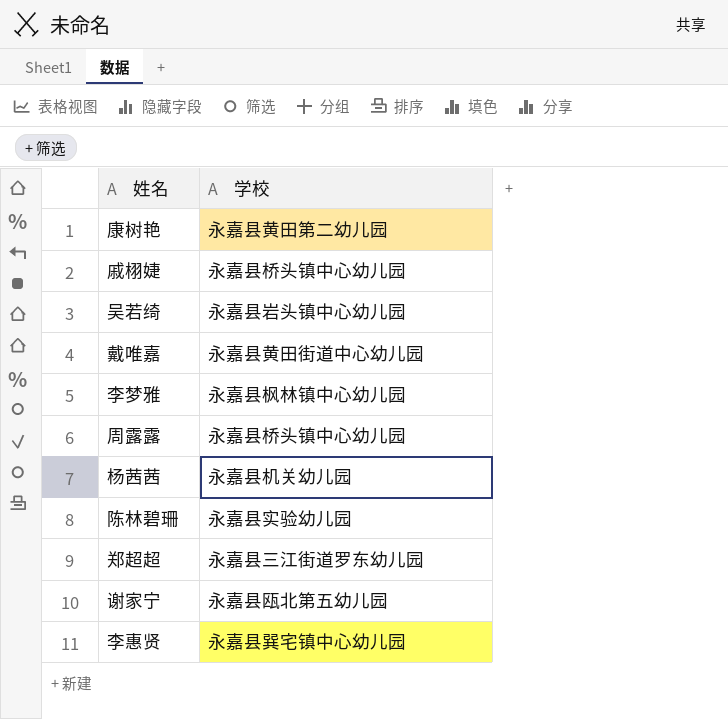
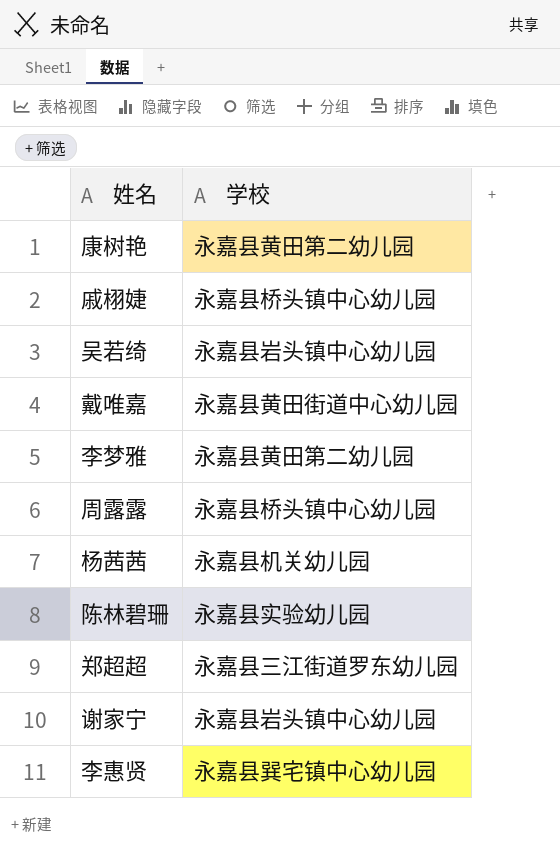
李梦雅 | 学校: 永嘉县枫林镇中心幼儿园 -> 永嘉县黄田第二幼儿园
谢家宁 | 学校: 永嘉县瓯北第五幼儿园 -> 永嘉县岩头镇中心幼儿园

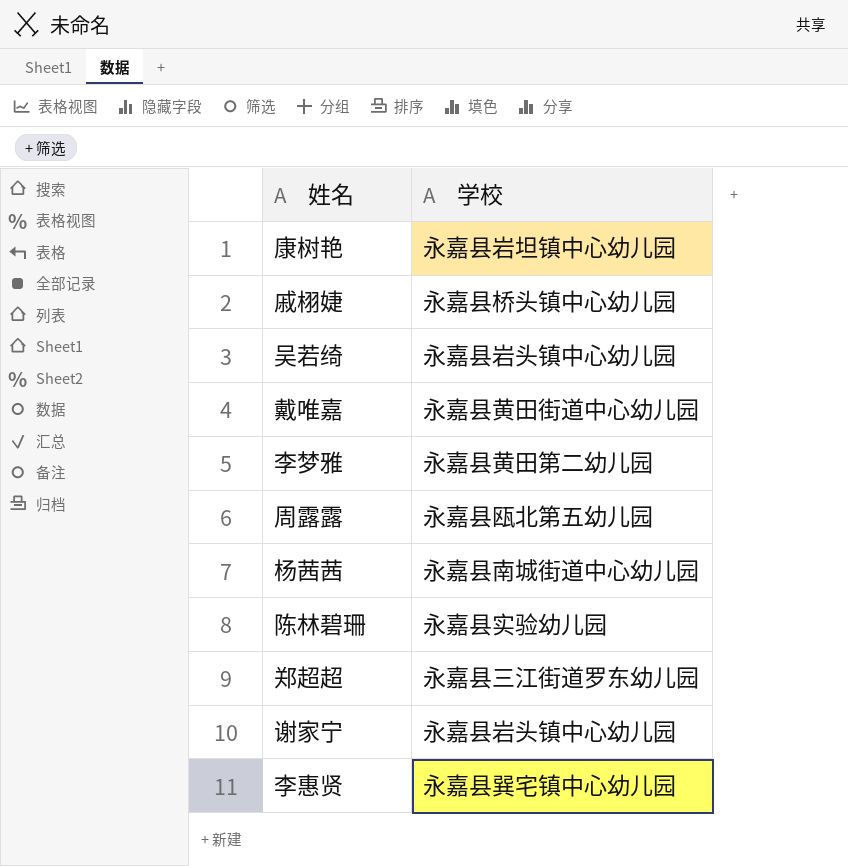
康树艳 | 学校: 永嘉县黄田第二幼儿园 -> 永嘉县岩坦镇中心幼儿园
周露露 | 学校: 永嘉县桥头镇中心幼儿园 -> 永嘉县瓯北第五幼儿园
杨茜茜 | 学校: 永嘉县机关幼儿园 -> 永嘉县南城街道中心幼儿园

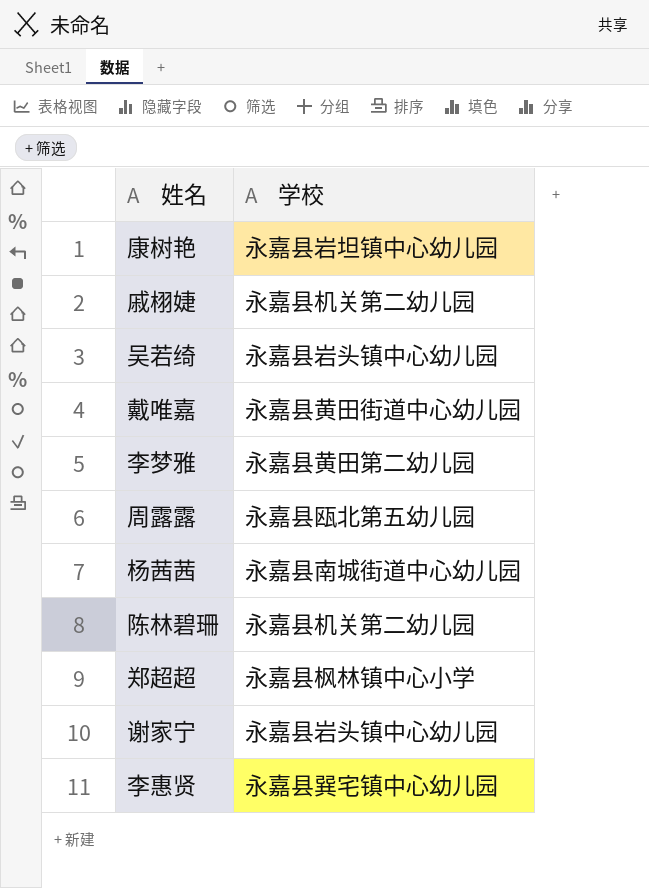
戚栩婕 | 学校: 永嘉县桥头镇中心幼儿园 -> 永嘉县机关第二幼儿园
陈林碧珊 | 学校: 永嘉县实验幼儿园 -> 永嘉县机关第二幼儿园
郑超超 | 学校: 永嘉县三江街道罗东幼儿园 -> 永嘉县枫林镇中心小学

